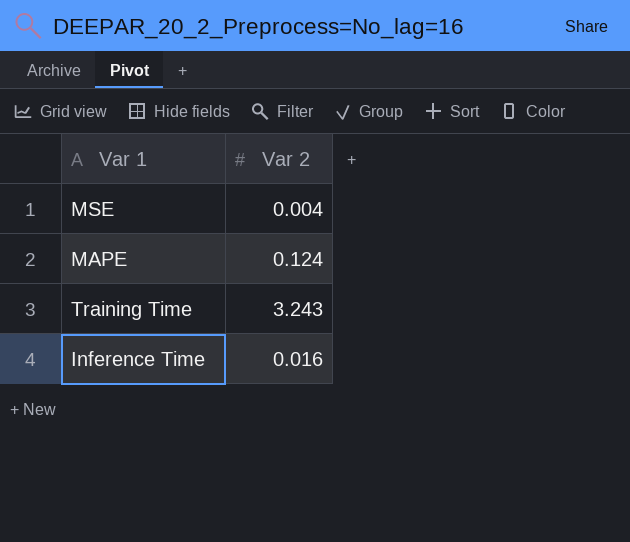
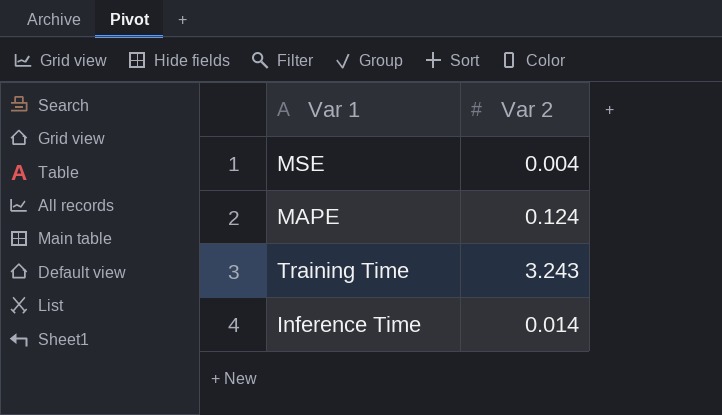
Inference Time | Var 2: 0.016 -> 0.014

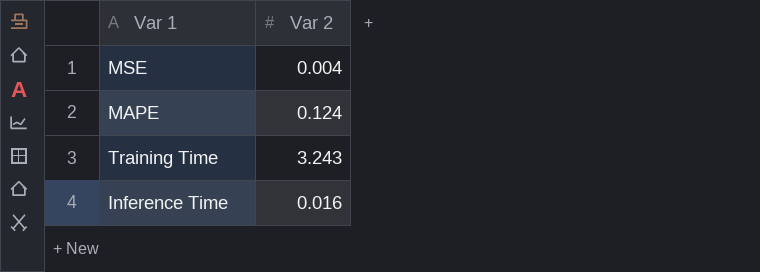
Inference Time | Var 2: 0.014 -> 0.016

